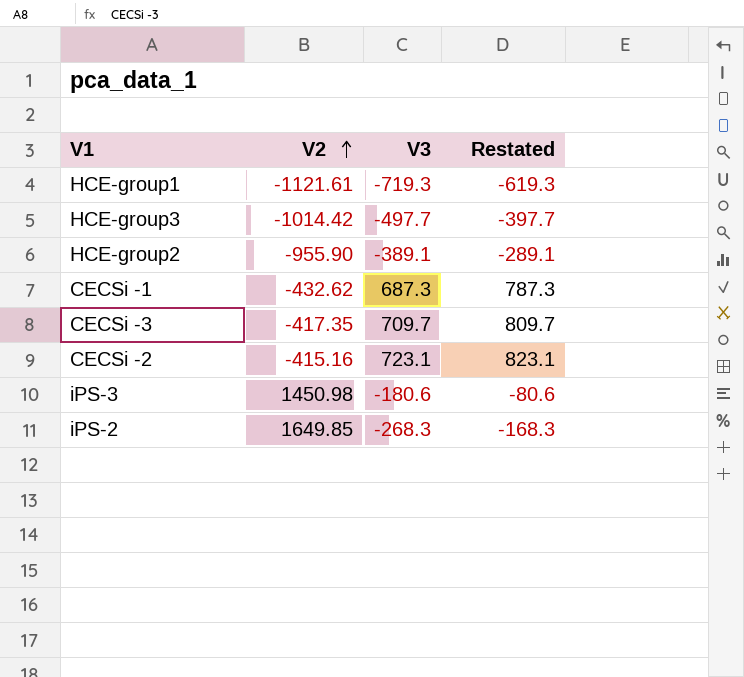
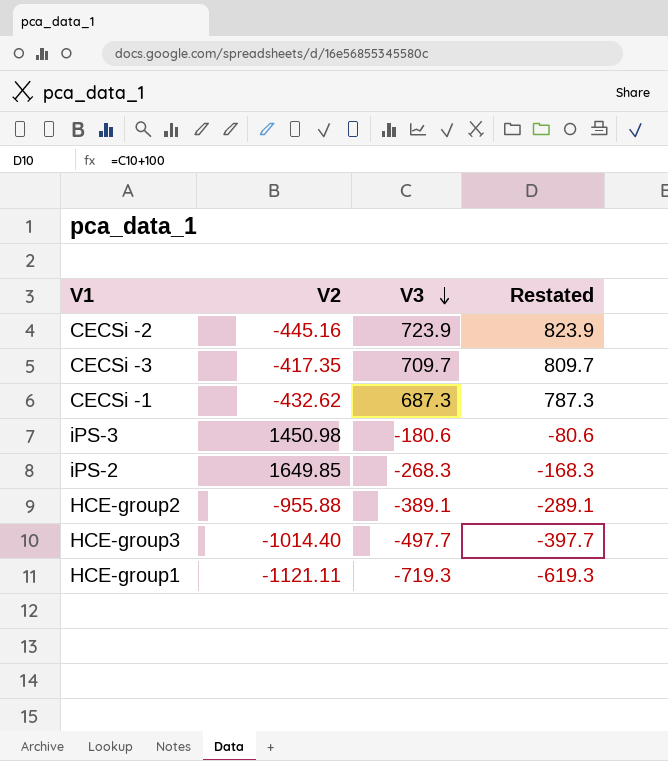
row order: V2 ascending -> V3 descending
CECSi -2 | V2: -415.16 -> -445.16
CECSi -2 | V3: 723.1 -> 723.9
CECSi -2 | Restated: 823.1 -> 823.9
HCE-group2 | V2: -955.90 -> -955.88
HCE-group3 | V2: -1014.42 -> -1014.40
HCE-group1 | V2: -1121.61 -> -1121.11

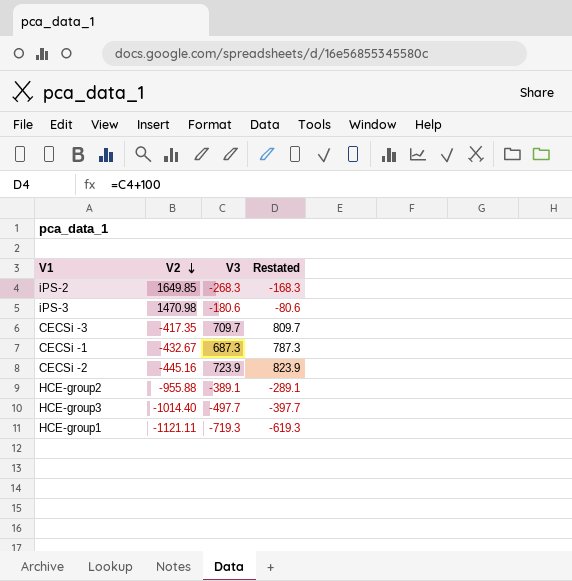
row order: V3 descending -> V2 descending
iPS-3 | V2: 1450.98 -> 1470.98
CECSi -1 | V2: -432.62 -> -432.67

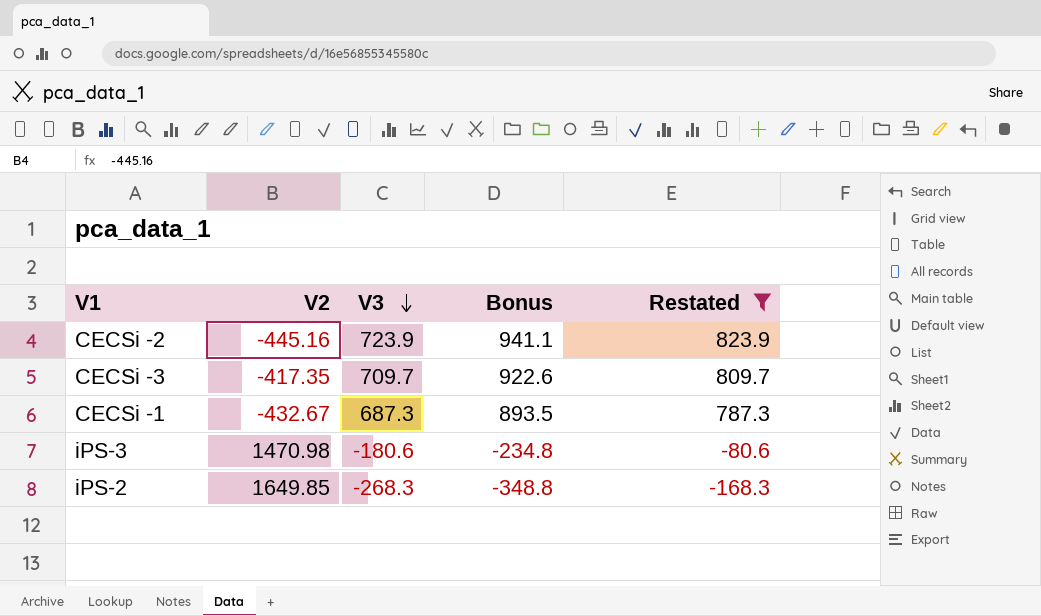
filter: none -> Restated >= -168.3
row order: V2 descending -> V3 descending
column Bonus | formula: none -> [V3] * 1.3

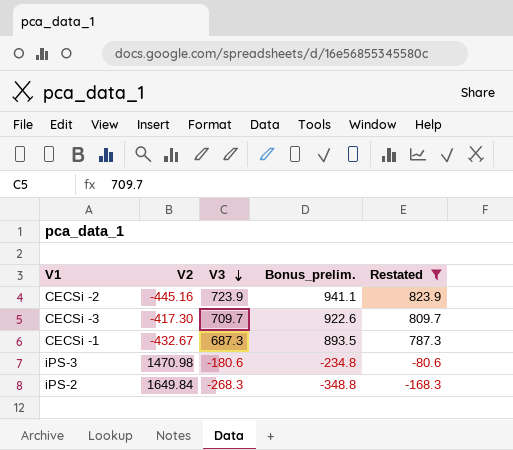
column name: Bonus -> Bonus_prelim.
CECSi -3 | V2: -417.35 -> -417.30
iPS-2 | V2: 1649.85 -> 1649.84

